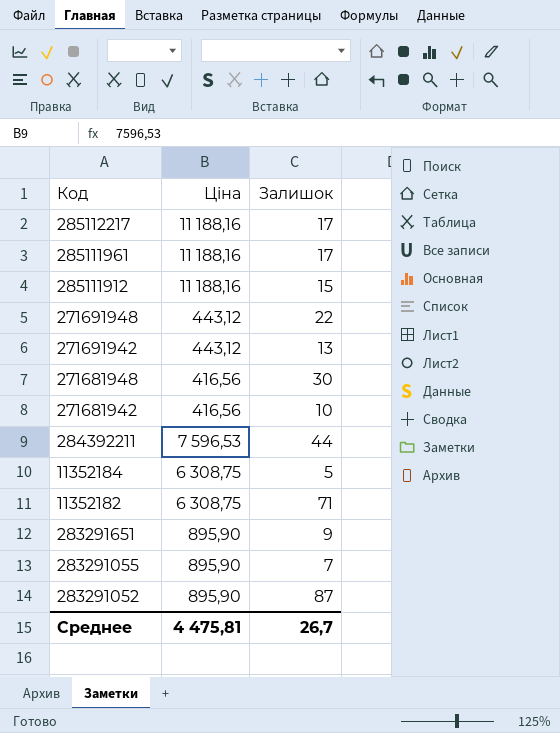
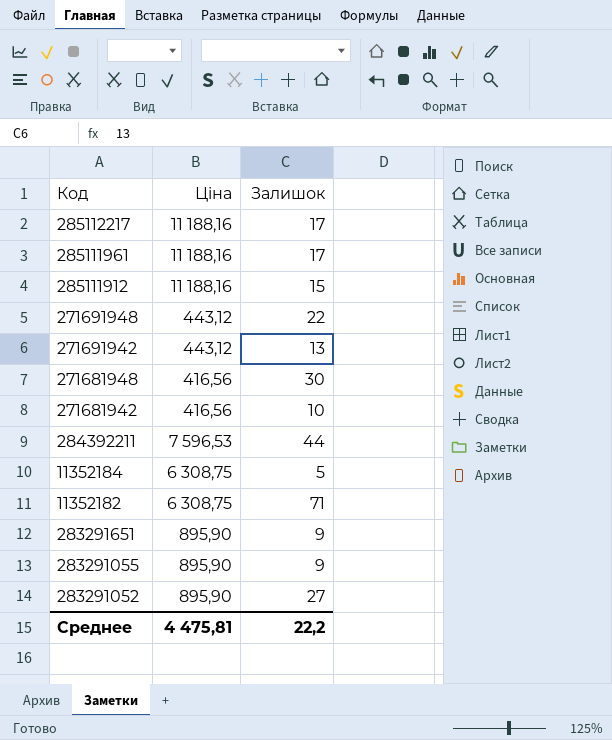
283291055 | Залишок: 7 -> 9
283291052 | Залишок: 87 -> 27
Среднее | Залишок: 26,7 -> 22,2

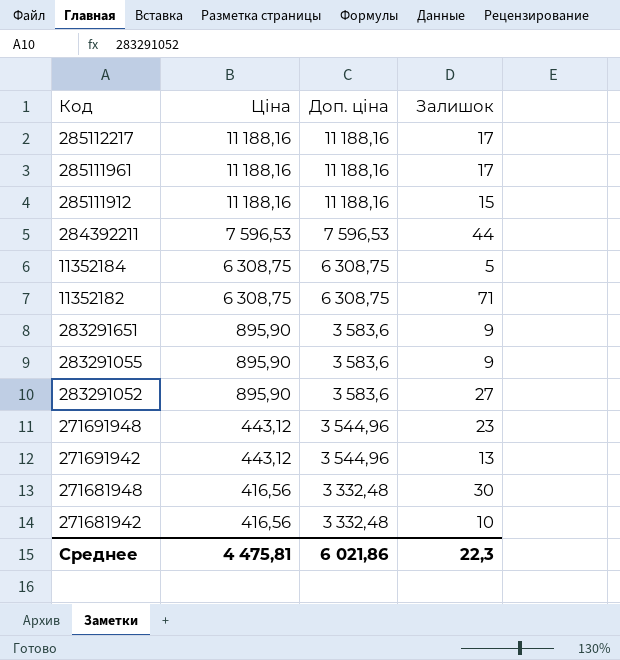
row order: none -> Ціна descending
column Доп. ціна | position: none -> 3
271691948 | Залишок: 22 -> 23
Среднее | Залишок: 22,2 -> 22,3

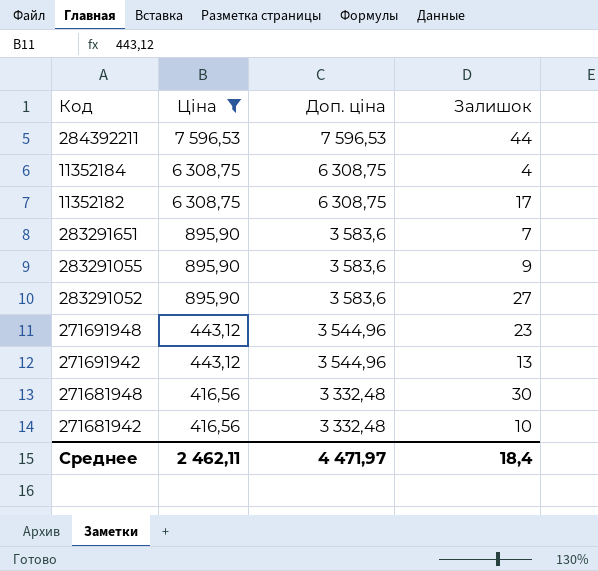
filter: none -> Ціна != 11 188,16
11352184 | Залишок: 5 -> 4
11352182 | Залишок: 71 -> 17
283291651 | Залишок: 9 -> 7
Среднее | Ціна: 4 475,81 -> 2 462,11
Среднее | Доп. ціна: 6 021,86 -> 4 471,97
Среднее | Залишок: 22,3 -> 18,4

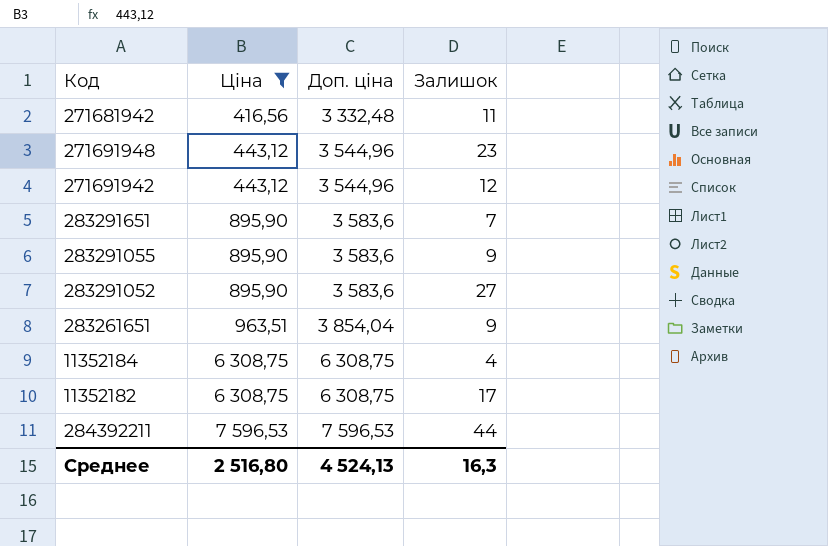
row order: Ціна descending -> Ціна ascending
row 271681948: 416,56 | 3 332,48 | 30 -> none
271681942 | Залишок: 10 -> 11
271691942 | Залишок: 13 -> 12
row 283261651: none -> 963,51 | 3 854,04 | 9
Среднее | Ціна: 2 462,11 -> 2 516,80
Среднее | Доп. ціна: 4 471,97 -> 4 524,13
Среднее | Залишок: 18,4 -> 16,3

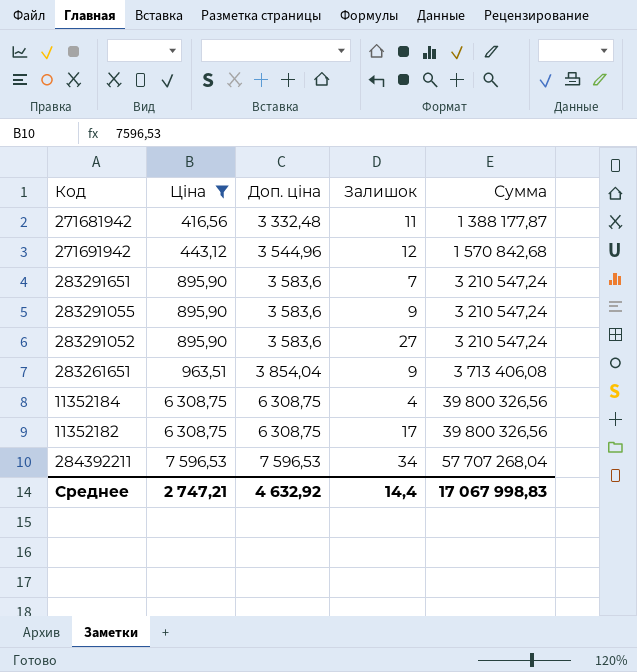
column Сумма | formula: none -> [Ціна] * [Доп. ціна]
row 271691948: 443,12 | 3 544,96 | 23 -> none
284392211 | Залишок: 44 -> 34
Среднее | Ціна: 2 516,80 -> 2 747,21
Среднее | Доп. ціна: 4 524,13 -> 4 632,92
Среднее | Залишок: 16,3 -> 14,4

